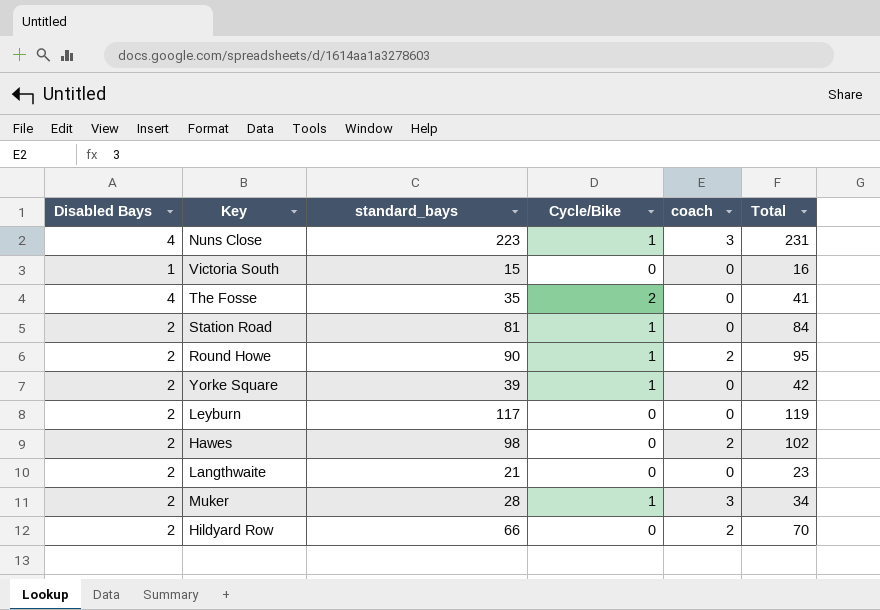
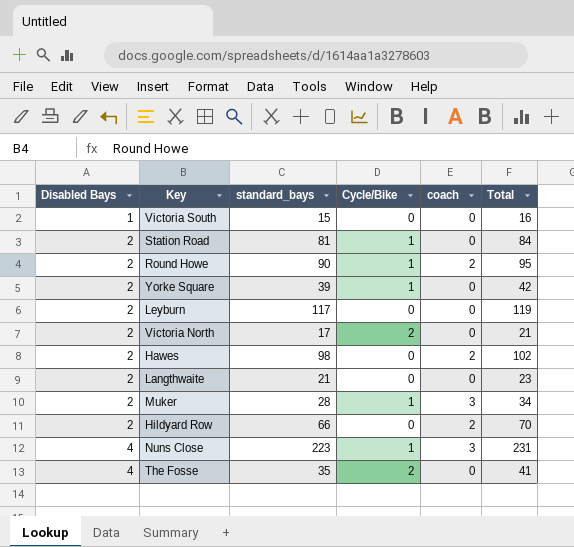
row order: none -> Disabled Bays ascending
row Victoria North: none -> 2 | 17 | 2 | 0 | 21

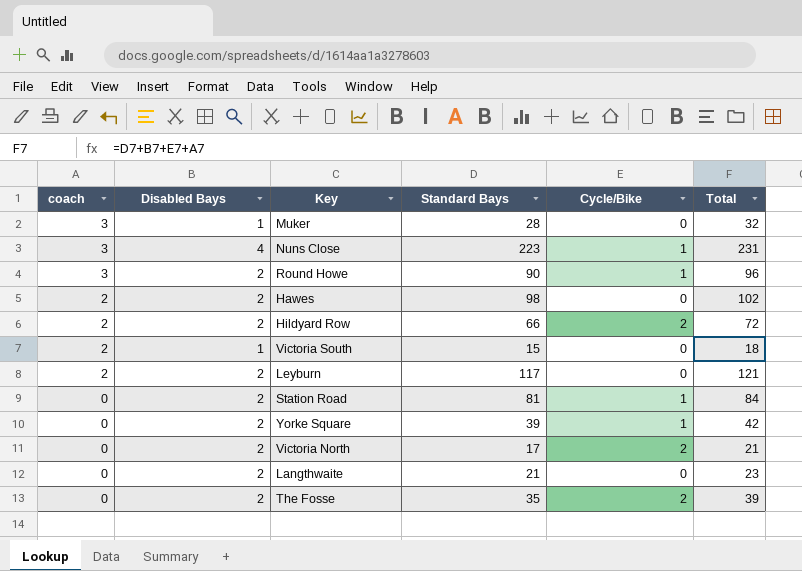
row order: Disabled Bays ascending -> coach descending
column coach | position: 5 -> 1
column name: standard_bays -> Standard Bays
Muker | Disabled Bays: 2 -> 1
Muker | Cycle/Bike: 1 -> 0
Muker | Total: 34 -> 32
Round Howe | coach: 2 -> 3
Round Howe | Total: 95 -> 96
Hildyard Row | Cycle/Bike: 0 -> 2
Hildyard Row | Total: 70 -> 72
Victoria South | coach: 0 -> 2
Victoria South | Total: 16 -> 18
Leyburn | coach: 0 -> 2
Leyburn | Total: 119 -> 121
The Fosse | Disabled Bays: 4 -> 2
The Fosse | Total: 41 -> 39

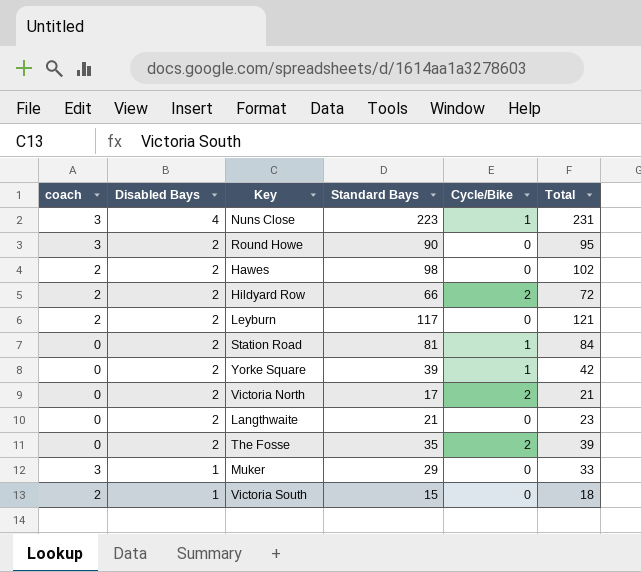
row order: coach descending -> Disabled Bays descending
Round Howe | Cycle/Bike: 1 -> 0
Round Howe | Total: 96 -> 95
Muker | Standard Bays: 28 -> 29
Muker | Total: 32 -> 33

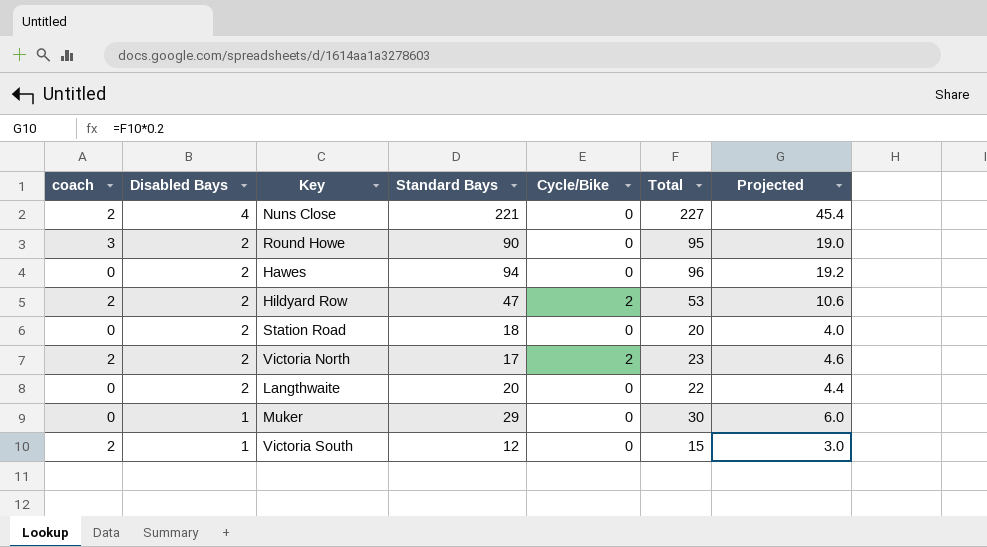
column Projected | formula: none -> [Total] * 0.2
row Leyburn: 2 | 2 | 117 | 0 | 121 -> none
row Yorke Square: 0 | 2 | 39 | 1 | 42 -> none
row The Fosse: 0 | 2 | 35 | 2 | 39 -> none
Nuns Close | coach: 3 -> 2
Nuns Close | Standard Bays: 223 -> 221
Nuns Close | Cycle/Bike: 1 -> 0
Nuns Close | Total: 231 -> 227
Hawes | coach: 2 -> 0
Hawes | Standard Bays: 98 -> 94
Hawes | Total: 102 -> 96
Hildyard Row | Standard Bays: 66 -> 47
Hildyard Row | Total: 72 -> 53
Station Road | Standard Bays: 81 -> 18
Station Road | Cycle/Bike: 1 -> 0
Station Road | Total: 84 -> 20
Victoria North | coach: 0 -> 2
Victoria North | Total: 21 -> 23
Langthwaite | Standard Bays: 21 -> 20
Langthwaite | Total: 23 -> 22
Muker | coach: 3 -> 0
Muker | Total: 33 -> 30
Victoria South | Standard Bays: 15 -> 12
Victoria South | Total: 18 -> 15

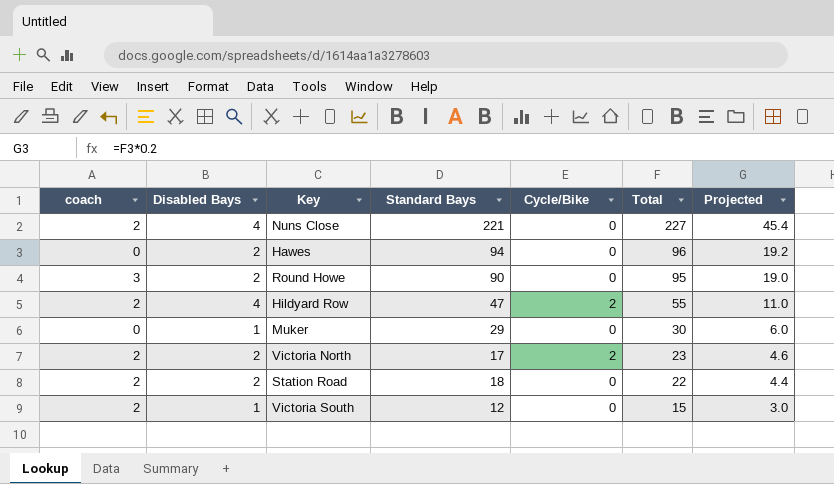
row order: Disabled Bays descending -> Total descending
row Langthwaite: 0 | 2 | 20 | 0 | 22 | 4.4 -> none
Hildyard Row | Disabled Bays: 2 -> 4
Hildyard Row | Total: 53 -> 55
Hildyard Row | Projected: 10.6 -> 11.0
Station Road | coach: 0 -> 2
Station Road | Total: 20 -> 22
Station Road | Projected: 4.0 -> 4.4

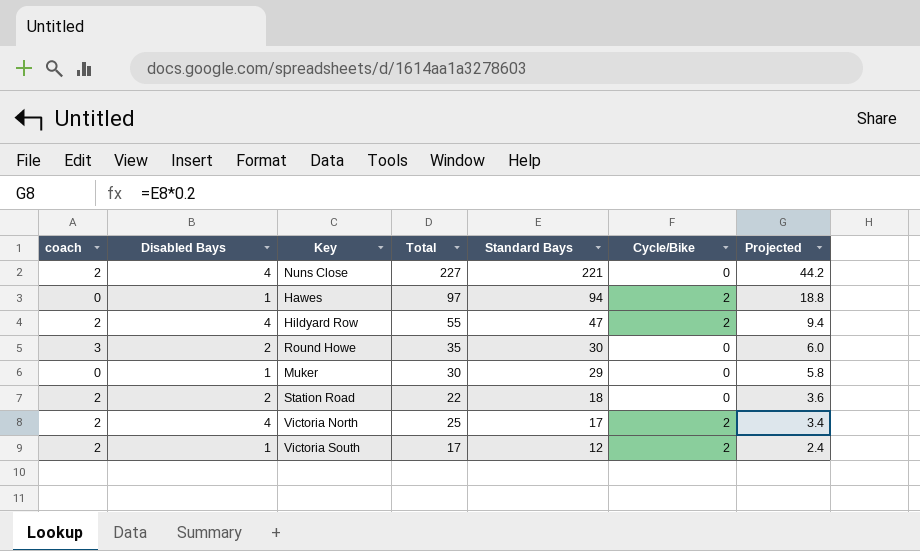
row order: Total descending -> Standard Bays descending
column Total | position: 6 -> 4
column Projected | formula: [Total] * 0.2 -> [Standard Bays] * 0.2
Hawes | Disabled Bays: 2 -> 1
Hawes | Total: 96 -> 97
Hawes | Cycle/Bike: 0 -> 2
Round Howe | Total: 95 -> 35
Round Howe | Standard Bays: 90 -> 30
Victoria North | Disabled Bays: 2 -> 4
Victoria North | Total: 23 -> 25
Victoria South | Total: 15 -> 17
Victoria South | Cycle/Bike: 0 -> 2

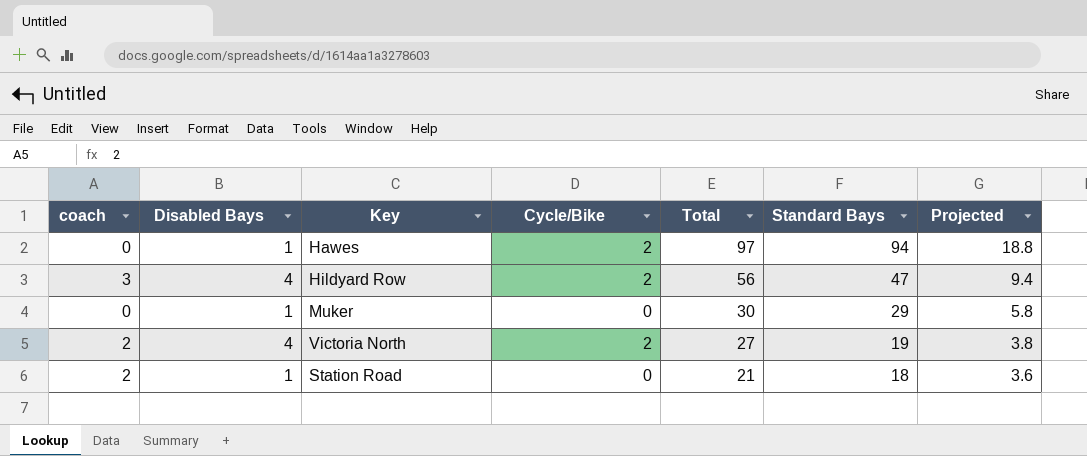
row order: Standard Bays descending -> Total descending
column Cycle/Bike | position: 6 -> 4
row Nuns Close: 2 | 4 | 227 | 221 | 0 | 44.2 -> none
row Round Howe: 3 | 2 | 35 | 30 | 0 | 6.0 -> none
row Victoria South: 2 | 1 | 17 | 12 | 2 | 2.4 -> none
Hildyard Row | coach: 2 -> 3
Hildyard Row | Total: 55 -> 56
Victoria North | Total: 25 -> 27
Victoria North | Standard Bays: 17 -> 19
Victoria North | Projected: 3.4 -> 3.8
Station Road | Disabled Bays: 2 -> 1
Station Road | Total: 22 -> 21

